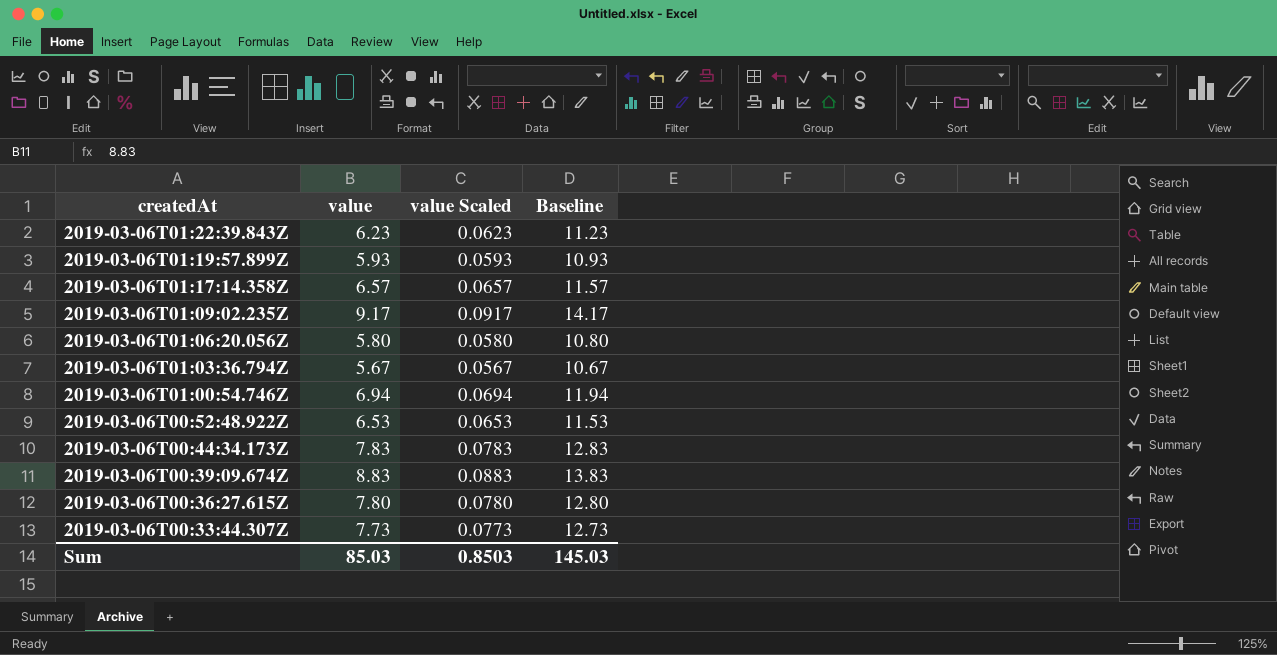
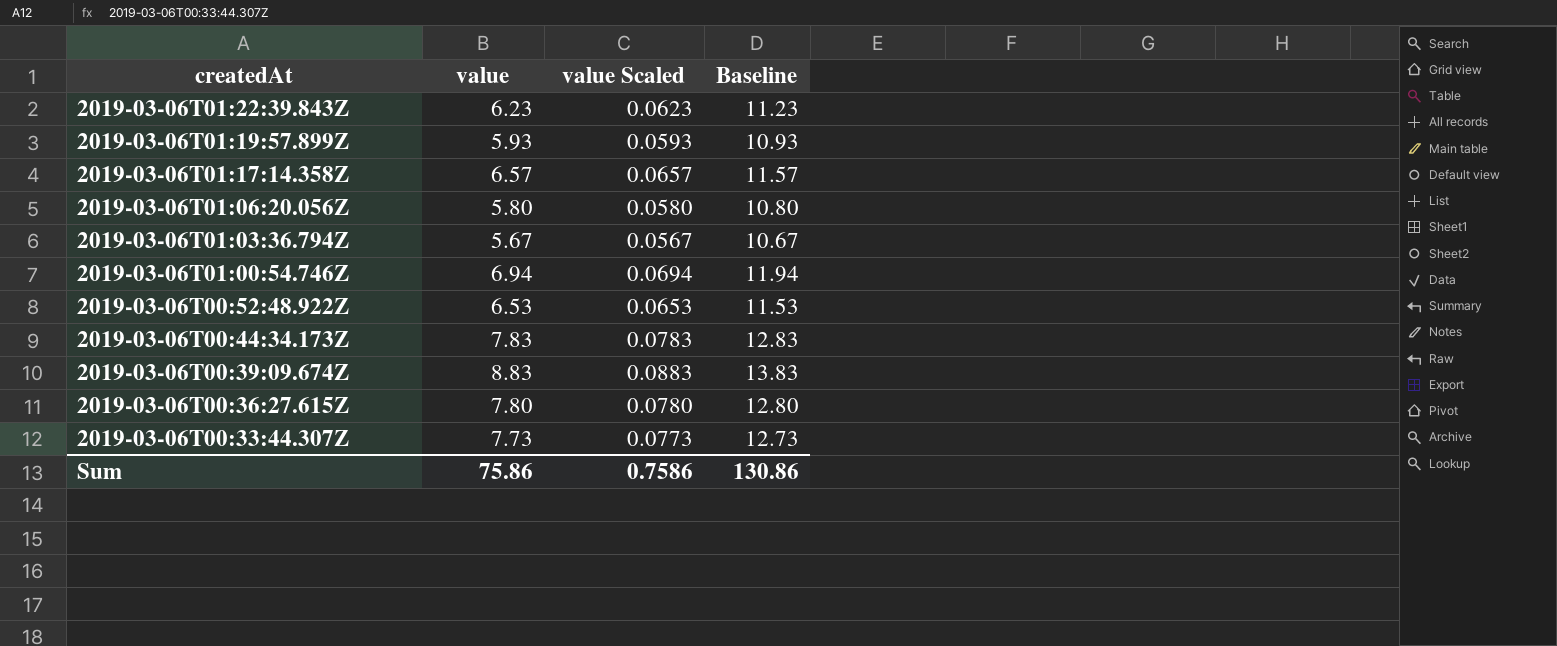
row 2019-03-06T01:09:02.235Z: 9.17 | 0.0917 | 14.17 -> none
Sum | value: 85.03 -> 75.86
Sum | value Scaled: 0.8503 -> 0.7586
Sum | Baseline: 145.03 -> 130.86

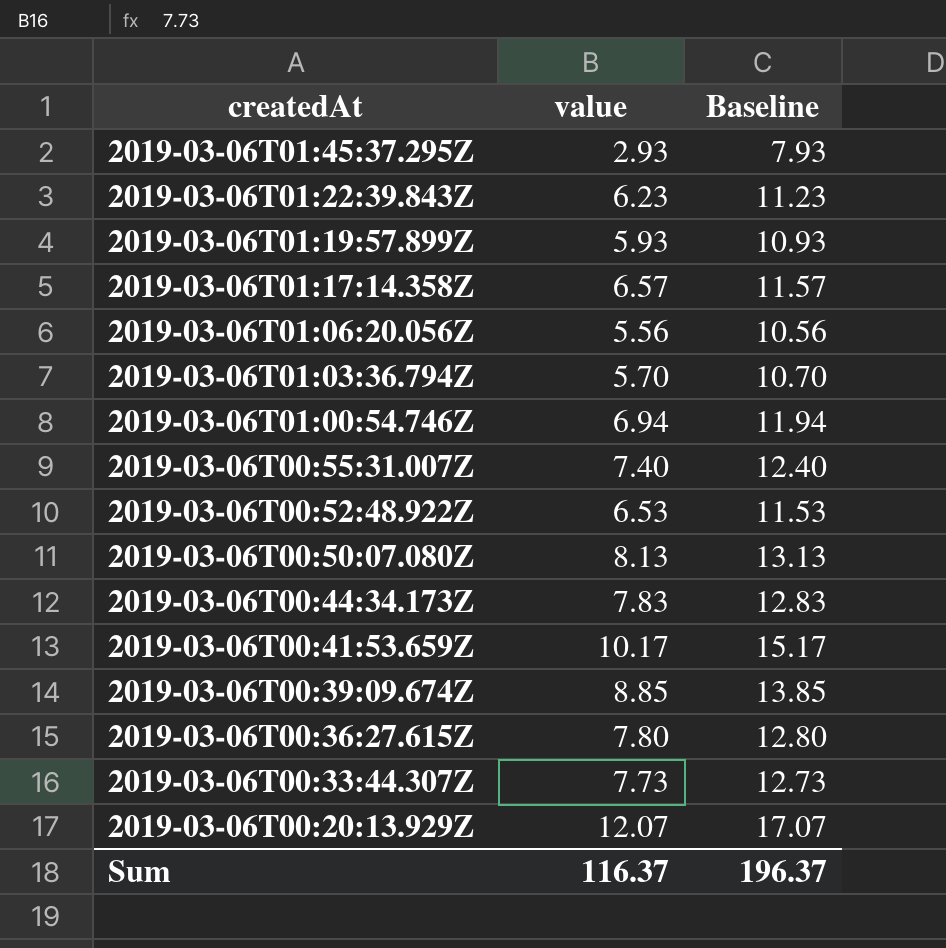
column value Scaled | formula: [value] * 0.01 -> none
row 2019-03-06T01:45:37.295Z: none -> 2.93 | 7.93
2019-03-06T01:06:20.056Z | value: 5.80 -> 5.56
2019-03-06T01:06:20.056Z | Baseline: 10.80 -> 10.56
2019-03-06T01:03:36.794Z | value: 5.67 -> 5.70
2019-03-06T01:03:36.794Z | Baseline: 10.67 -> 10.70
row 2019-03-06T00:55:31.007Z: none -> 7.40 | 12.40
row 2019-03-06T00:50:07.080Z: none -> 8.13 | 13.13
row 2019-03-06T00:41:53.659Z: none -> 10.17 | 15.17
2019-03-06T00:39:09.674Z | value: 8.83 -> 8.85
2019-03-06T00:39:09.674Z | Baseline: 13.83 -> 13.85
row 2019-03-06T00:20:13.929Z: none -> 12.07 | 17.07
Sum | value: 75.86 -> 116.37
Sum | Baseline: 130.86 -> 196.37

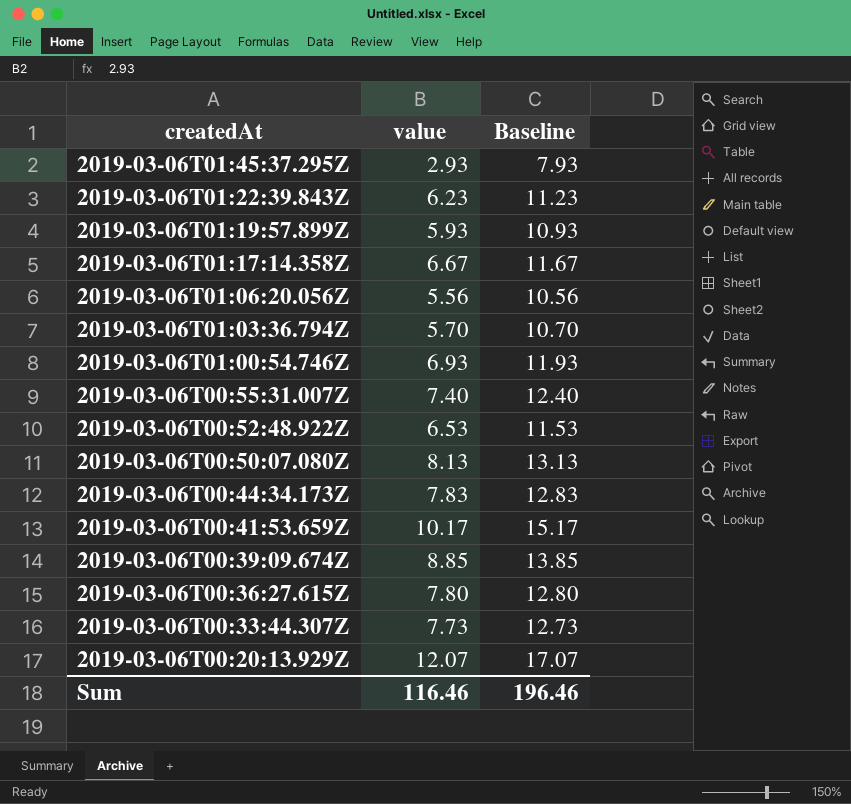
2019-03-06T01:17:14.358Z | value: 6.57 -> 6.67
2019-03-06T01:17:14.358Z | Baseline: 11.57 -> 11.67
2019-03-06T01:00:54.746Z | value: 6.94 -> 6.93
2019-03-06T01:00:54.746Z | Baseline: 11.94 -> 11.93
Sum | value: 116.37 -> 116.46
Sum | Baseline: 196.37 -> 196.46

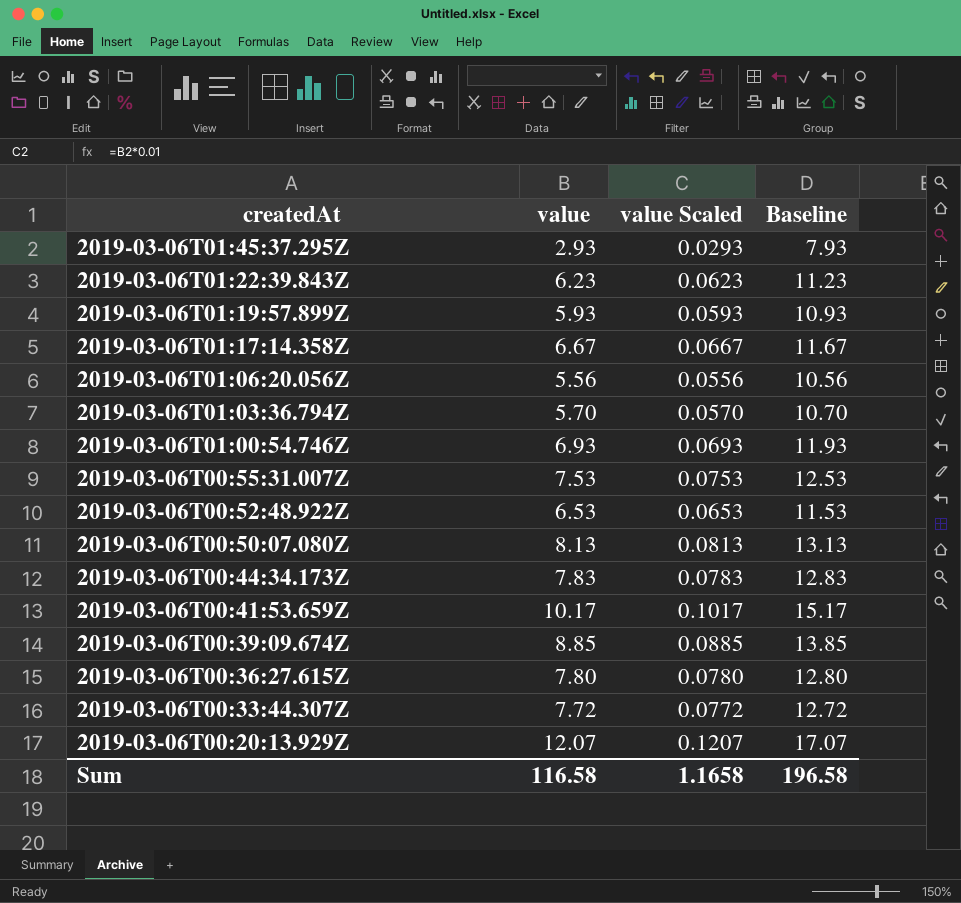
column value Scaled | formula: none -> [value] * 0.01
2019-03-06T00:55:31.007Z | value: 7.40 -> 7.53
2019-03-06T00:55:31.007Z | Baseline: 12.40 -> 12.53
2019-03-06T00:33:44.307Z | value: 7.73 -> 7.72
2019-03-06T00:33:44.307Z | Baseline: 12.73 -> 12.72
Sum | value: 116.46 -> 116.58
Sum | Baseline: 196.46 -> 196.58

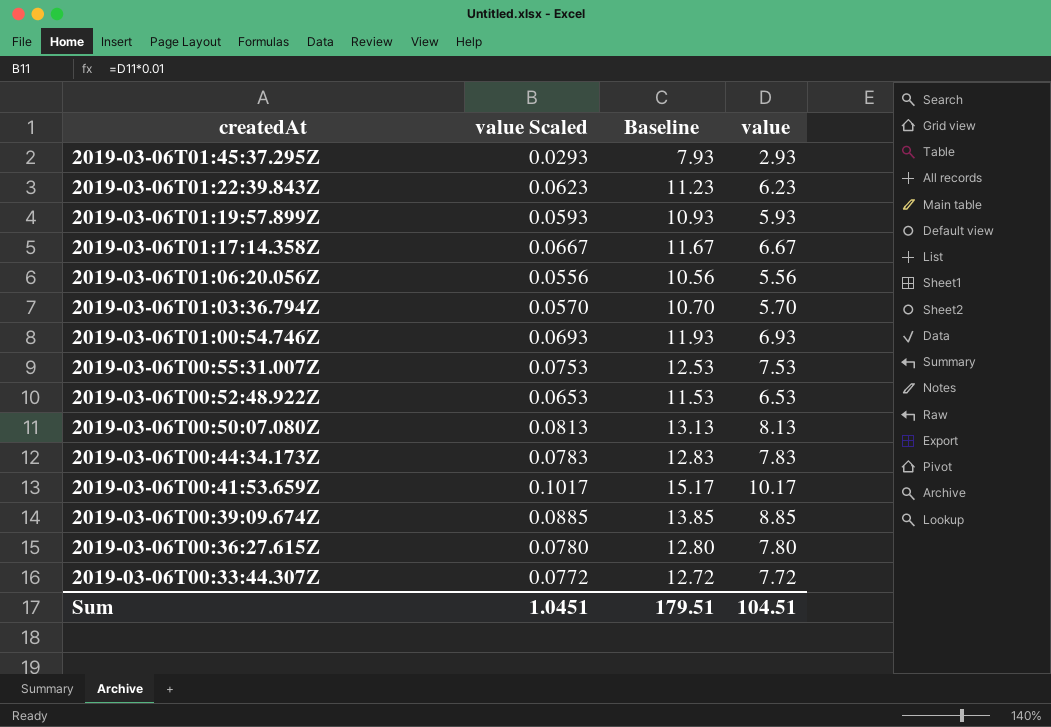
column value | position: 2 -> 4
row 2019-03-06T00:20:13.929Z: 12.07 | 0.1207 | 17.07 -> none
Sum | value Scaled: 1.1658 -> 1.0451
Sum | Baseline: 196.58 -> 179.51
Sum | value: 116.58 -> 104.51

